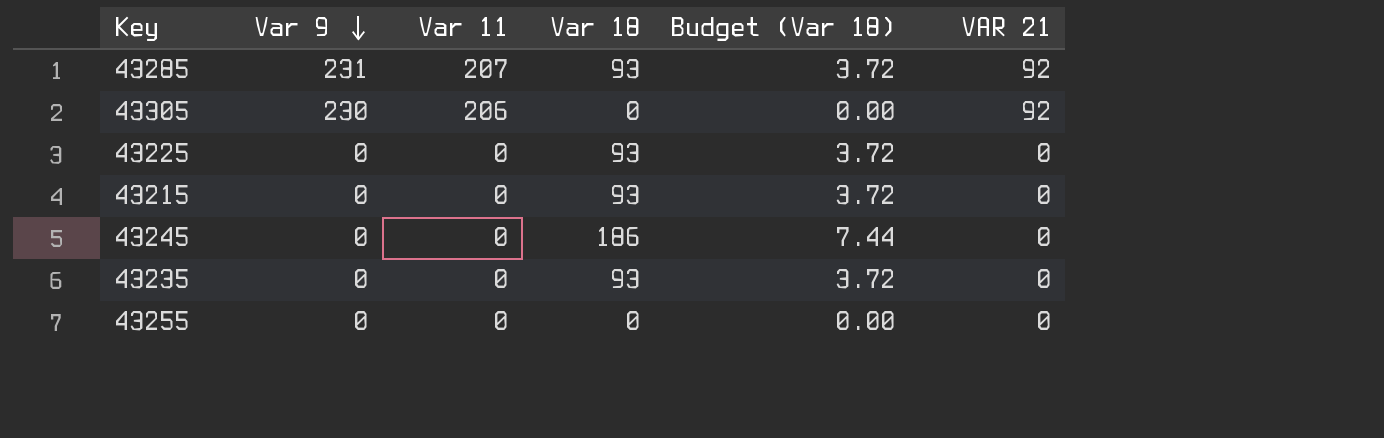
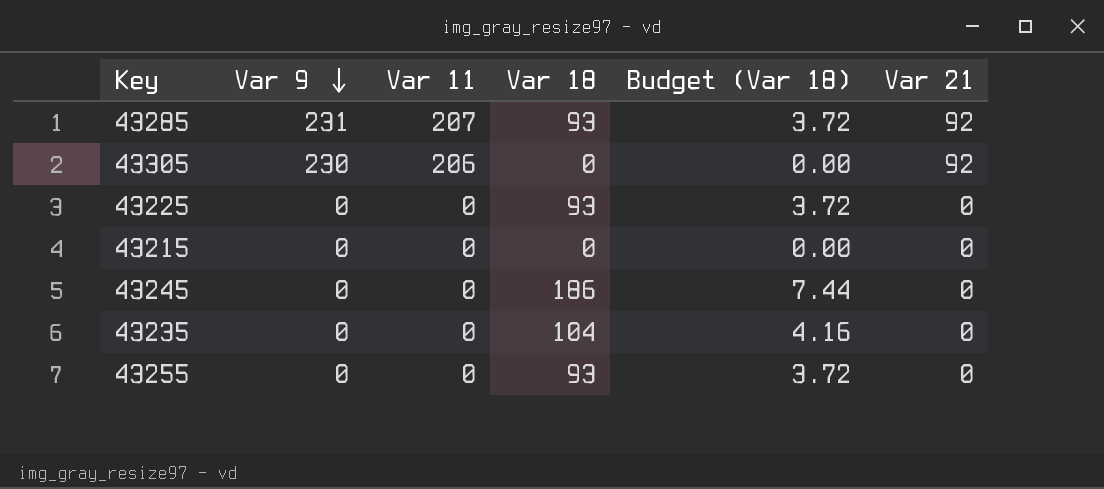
column name: VAR 21 -> Var 21
43215 | Var 18: 93 -> 0
43215 | Budget (Var 18): 3.72 -> 0.00
43235 | Var 18: 93 -> 104
43235 | Budget (Var 18): 3.72 -> 4.16
43255 | Var 18: 0 -> 93
43255 | Budget (Var 18): 0.00 -> 3.72

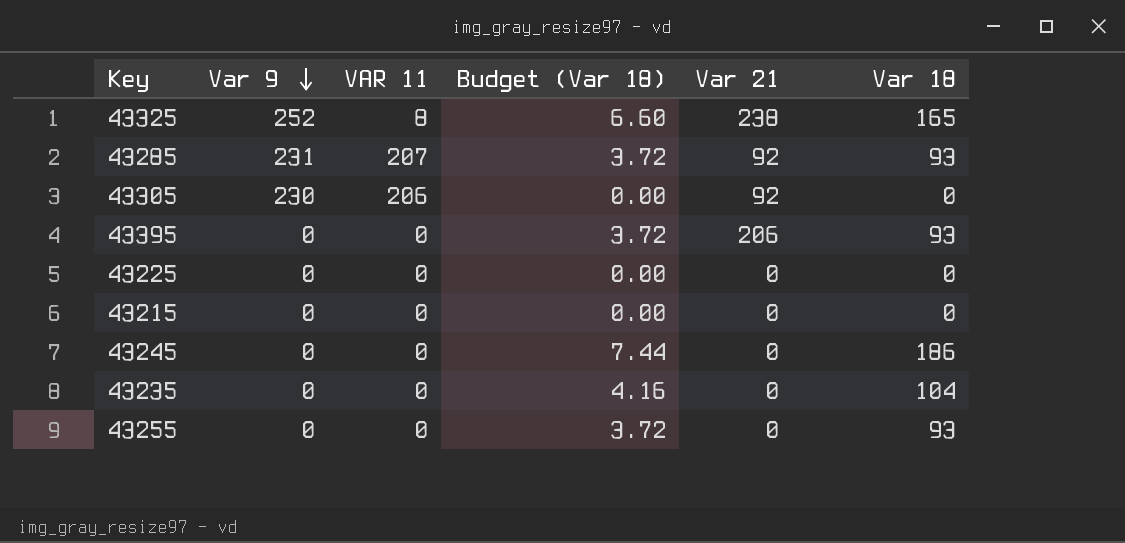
column name: Var 11 -> VAR 11
column Var 18 | position: 4 -> 6
row 43325: none -> 252 | 8 | 6.60 | 238 | 165
row 43395: none -> 0 | 0 | 3.72 | 206 | 93
43225 | Budget (Var 18): 3.72 -> 0.00
43225 | Var 18: 93 -> 0

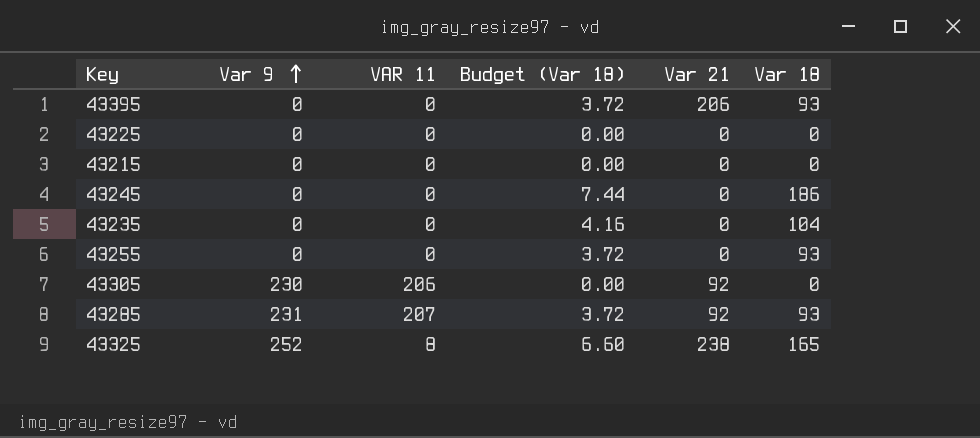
row order: Var 9 descending -> Var 9 ascending

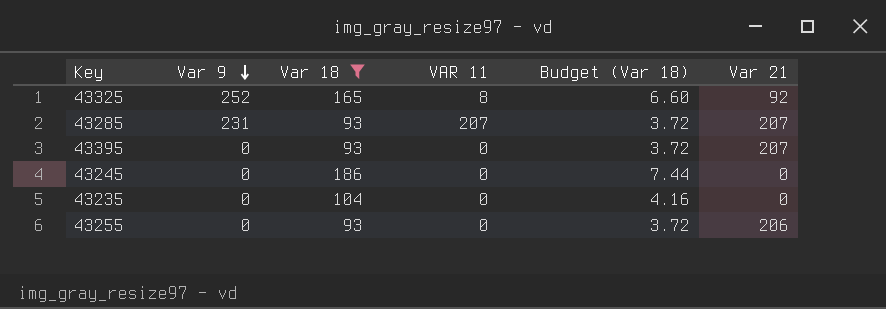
filter: none -> Var 18 != 0
row order: Var 9 ascending -> Var 9 descending
column Var 18 | position: 6 -> 3
43325 | Var 21: 238 -> 92
43285 | Var 21: 92 -> 207
43395 | Var 21: 206 -> 207
43255 | Var 21: 0 -> 206

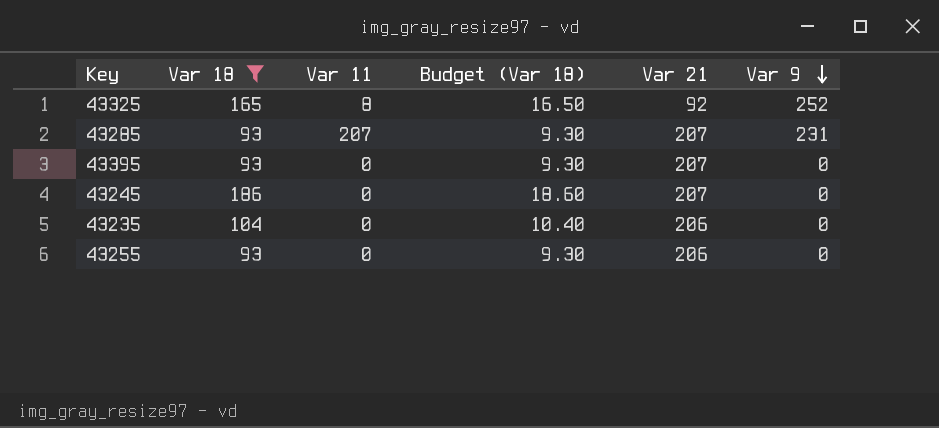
column name: VAR 11 -> Var 11
column Budget (Var 18) | formula: [Var 18] * 0.04 -> [Var 18] * 0.1
column Var 9 | position: 2 -> 6
43245 | Var 21: 0 -> 207
43235 | Var 21: 0 -> 206

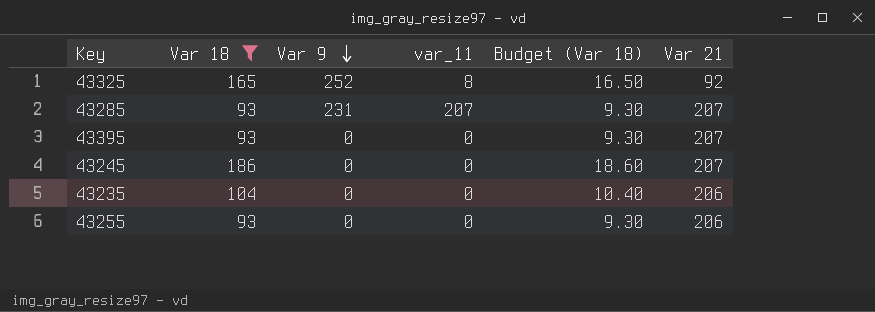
column Var 9 | position: 6 -> 3
column name: Var 11 -> var_11

